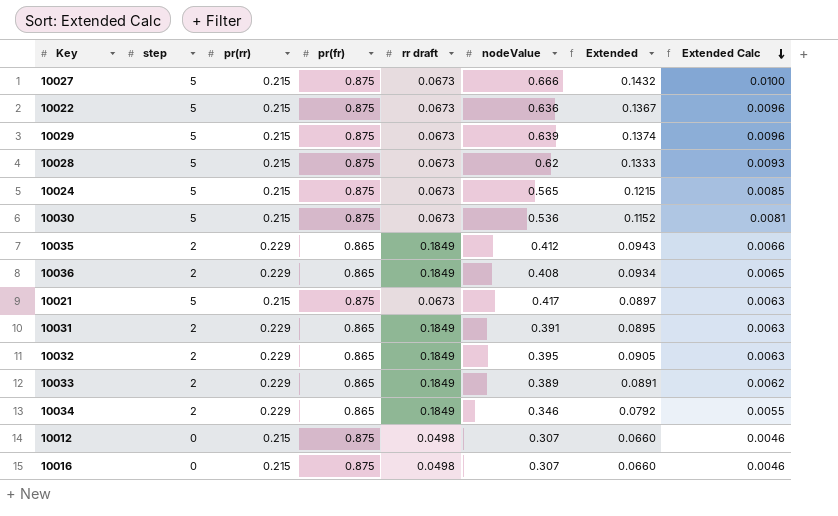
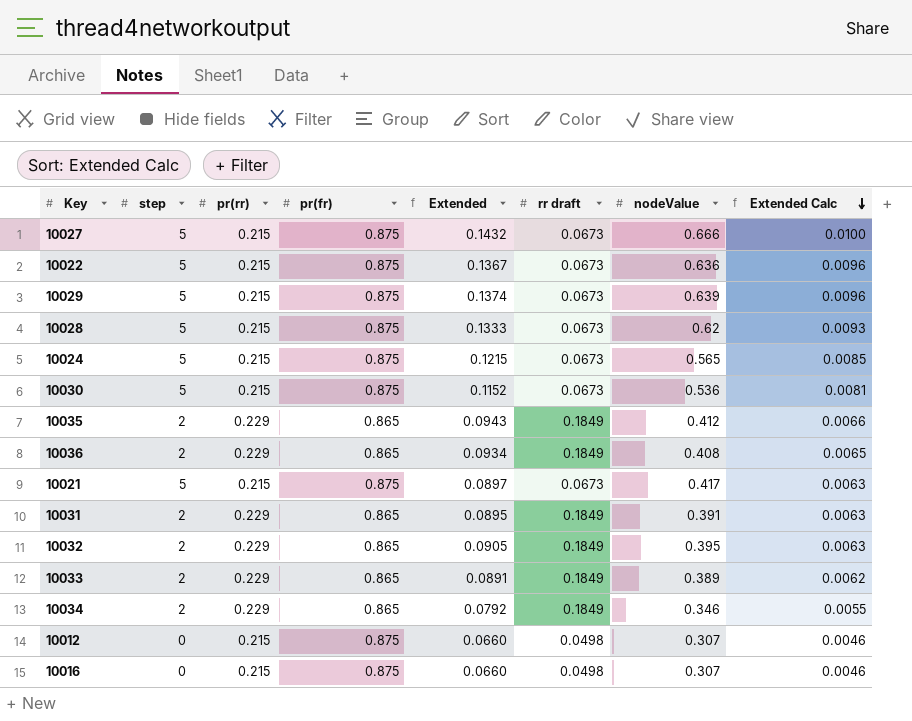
column Extended | position: 7 -> 5

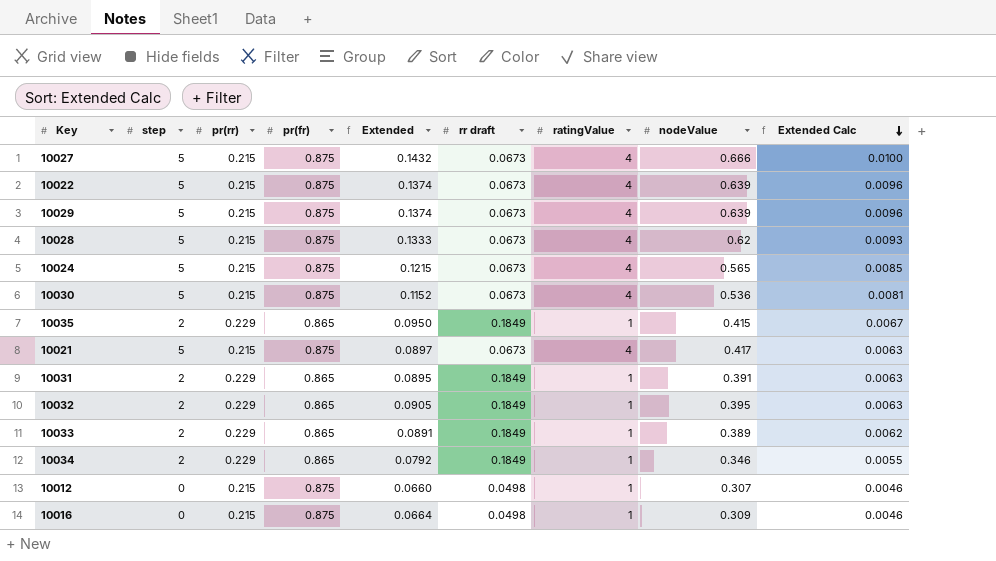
column ratingValue | position: none -> 7
row 10036: 2 | 0.229 | 0.865 | 0.0934 | 0.1849 | 0.408 | 0.0065 -> none
10022 | Extended: 0.1367 -> 0.1374
10022 | nodeValue: 0.636 -> 0.639
10035 | Extended: 0.0943 -> 0.0950
10035 | nodeValue: 0.412 -> 0.415
10035 | Extended Calc: 0.0066 -> 0.0067
10016 | Extended: 0.0660 -> 0.0664
10016 | nodeValue: 0.307 -> 0.309

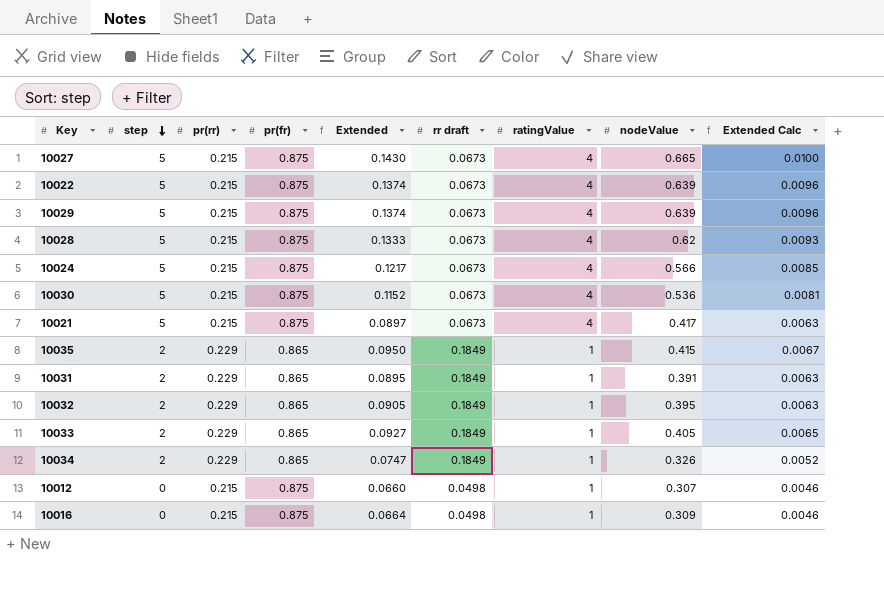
row order: Extended Calc descending -> step descending
10027 | Extended: 0.1432 -> 0.1430
10027 | nodeValue: 0.666 -> 0.665
10024 | Extended: 0.1215 -> 0.1217
10024 | nodeValue: 0.565 -> 0.566
10033 | Extended: 0.0891 -> 0.0927
10033 | nodeValue: 0.389 -> 0.405
10033 | Extended Calc: 0.0062 -> 0.0065
10034 | Extended: 0.0792 -> 0.0747
10034 | nodeValue: 0.346 -> 0.326
10034 | Extended Calc: 0.0055 -> 0.0052

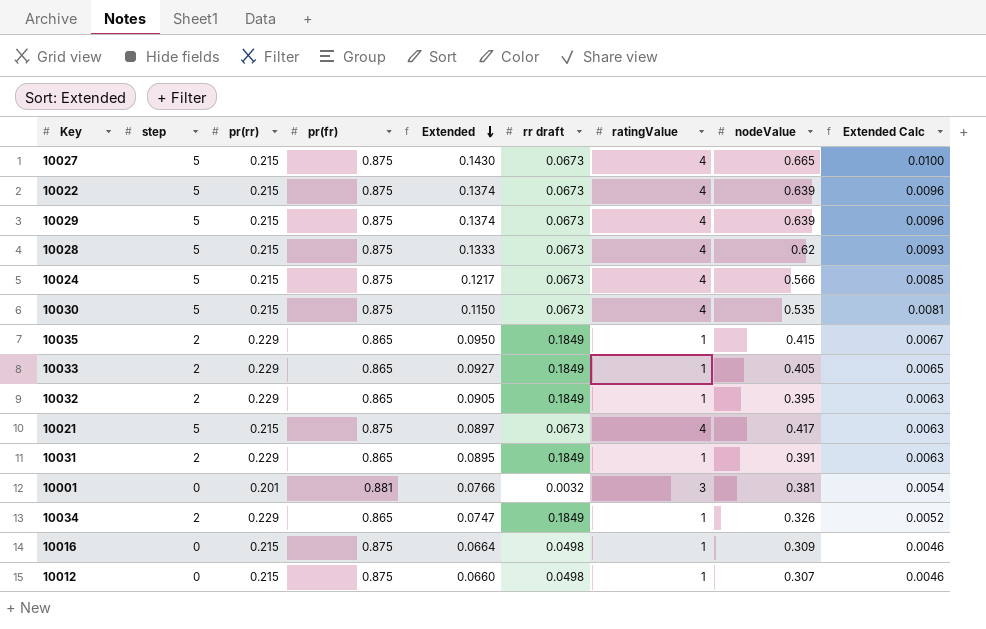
row order: step descending -> Extended descending
10030 | Extended: 0.1152 -> 0.1150
10030 | nodeValue: 0.536 -> 0.535
row 10001: none -> 0 | 0.201 | 0.881 | 0.0766 | 0.0032 | 3 | 0.381 | 0.0054

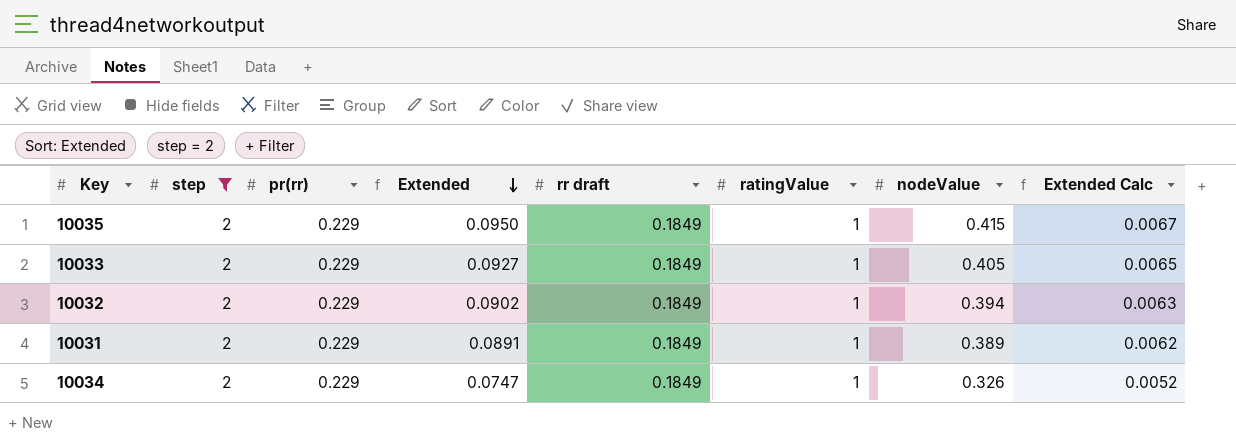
filter: none -> step = 2
column pr(fr) | position: 4 -> none
10032 | Extended: 0.0905 -> 0.0902
10032 | nodeValue: 0.395 -> 0.394
10031 | Extended: 0.0895 -> 0.0891
10031 | nodeValue: 0.391 -> 0.389
10031 | Extended Calc: 0.0063 -> 0.0062

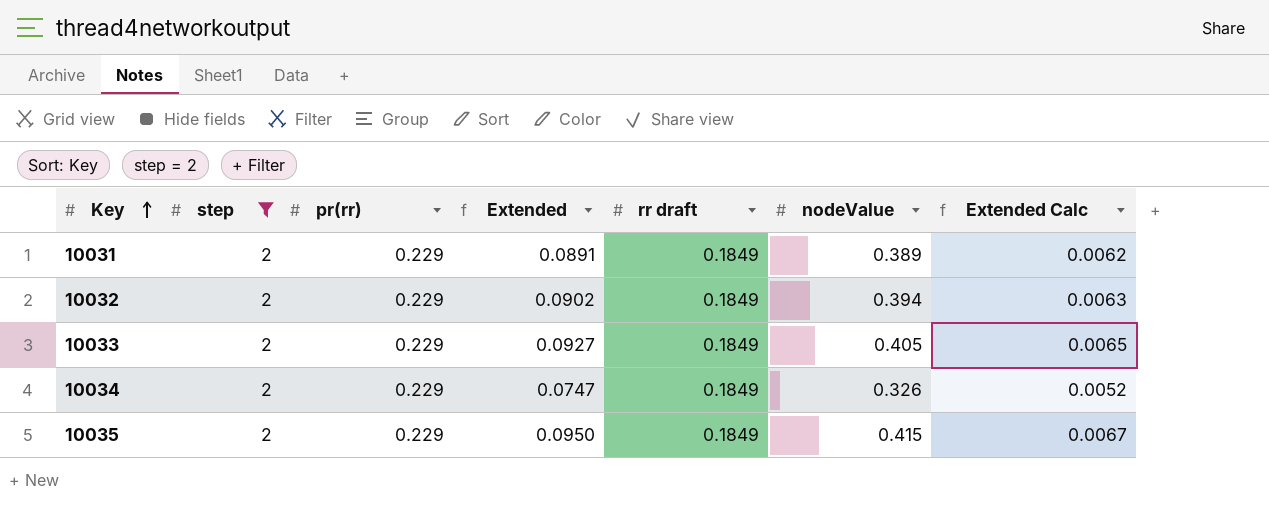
row order: Extended descending -> Key ascending
column ratingValue | position: 6 -> none

